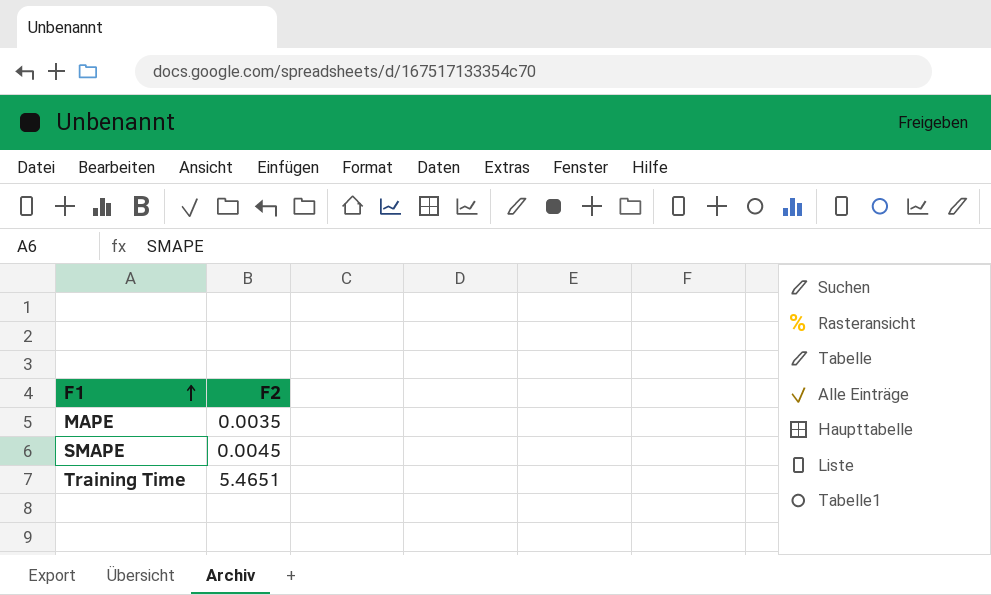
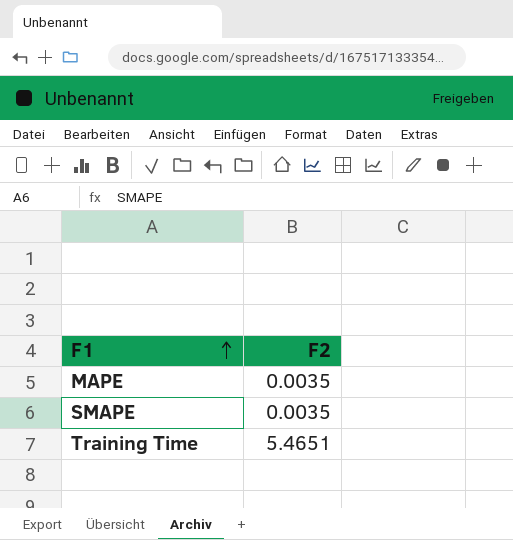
SMAPE | F2: 0.0045 -> 0.0035

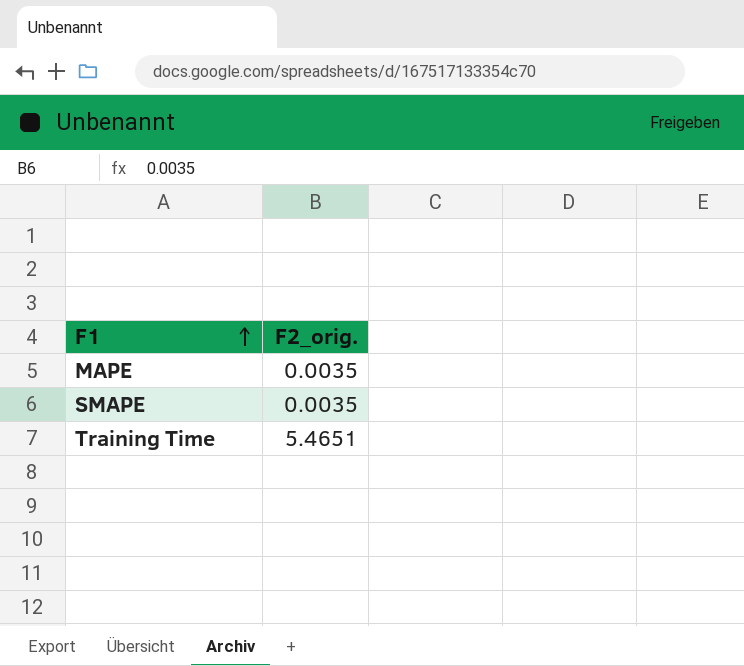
column name: F2 -> F2_orig.

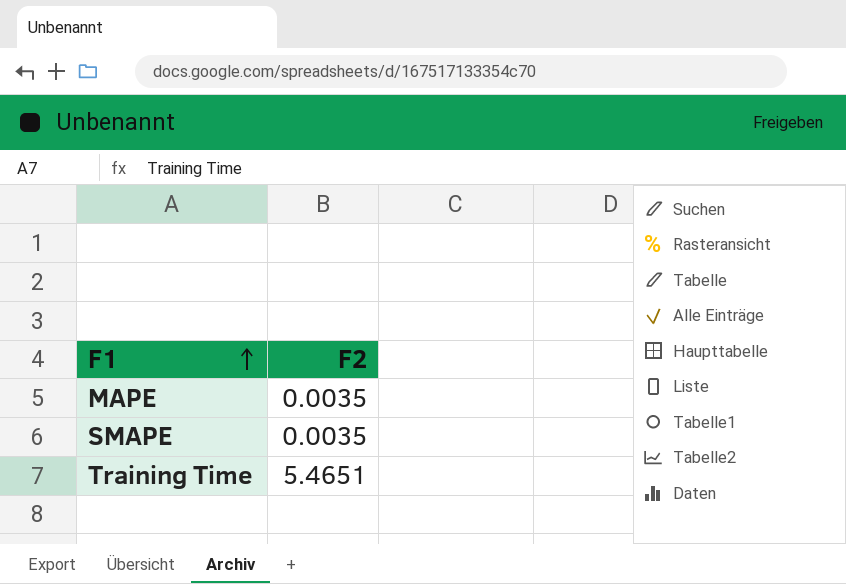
column name: F2_orig. -> F2

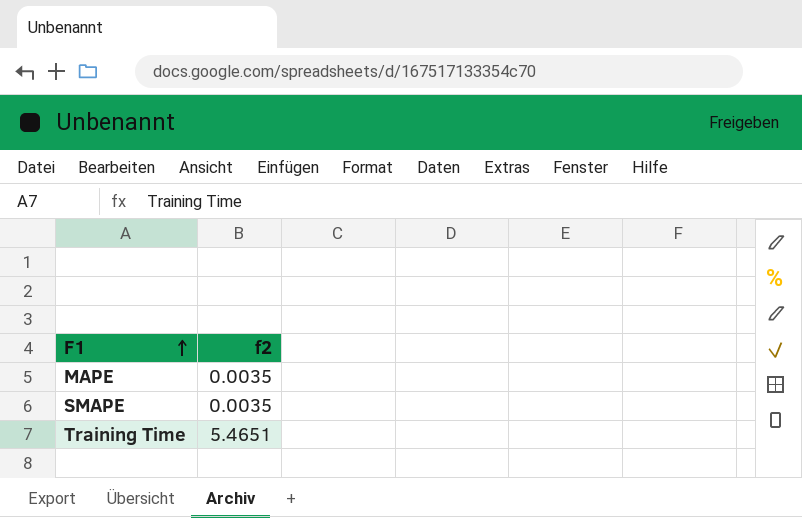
column name: F2 -> f2

